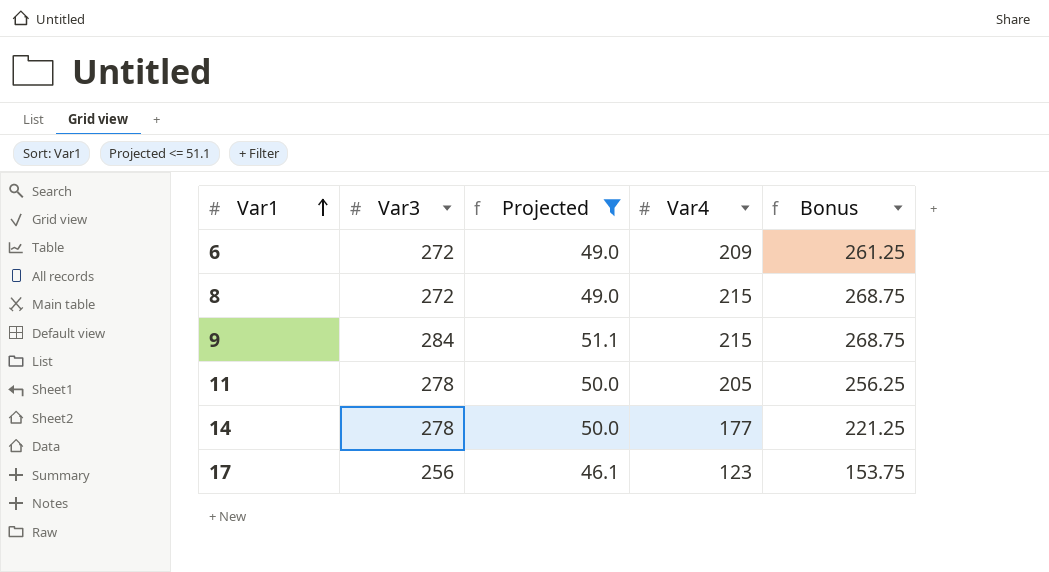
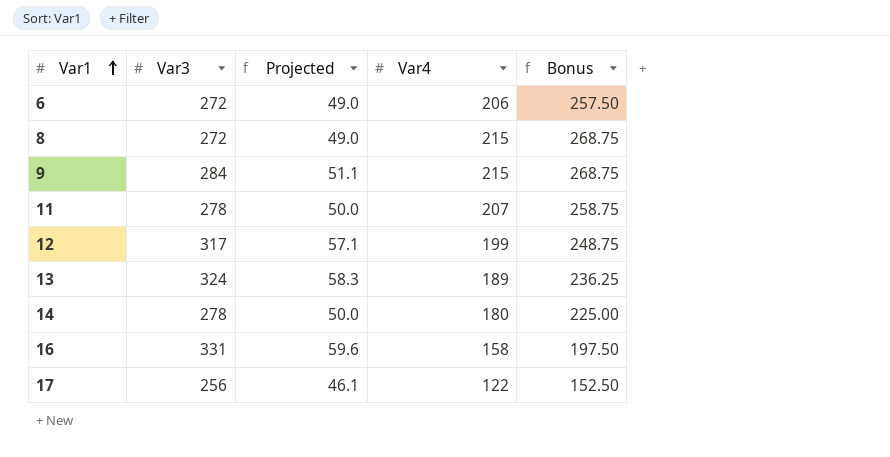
filter: Projected <= 51.1 -> none
6 | Var4: 209 -> 206
6 | Bonus: 261.25 -> 257.50
11 | Var4: 205 -> 207
11 | Bonus: 256.25 -> 258.75
14 | Var4: 177 -> 180
14 | Bonus: 221.25 -> 225.00
17 | Var4: 123 -> 122
17 | Bonus: 153.75 -> 152.50

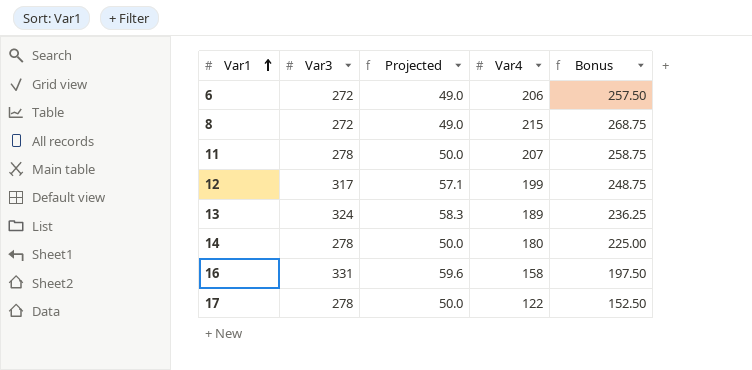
row 9: 284 | 51.1 | 215 | 268.75 -> none
17 | Var3: 256 -> 278
17 | Projected: 46.1 -> 50.0

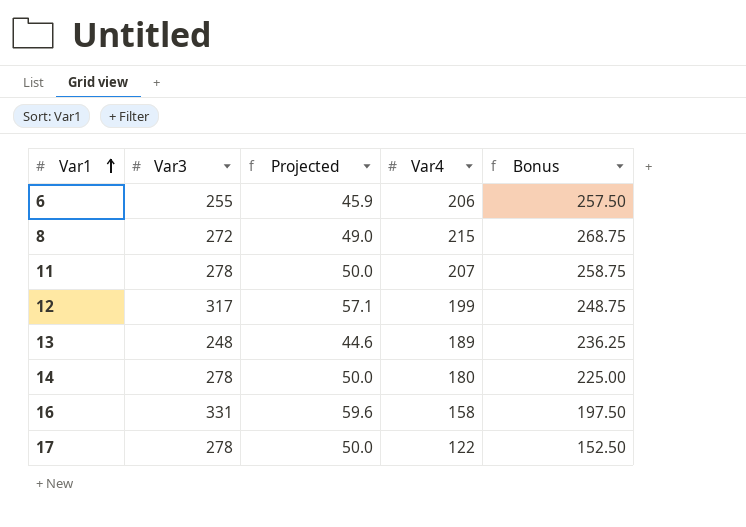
6 | Var3: 272 -> 255
6 | Projected: 49.0 -> 45.9
13 | Var3: 324 -> 248
13 | Projected: 58.3 -> 44.6

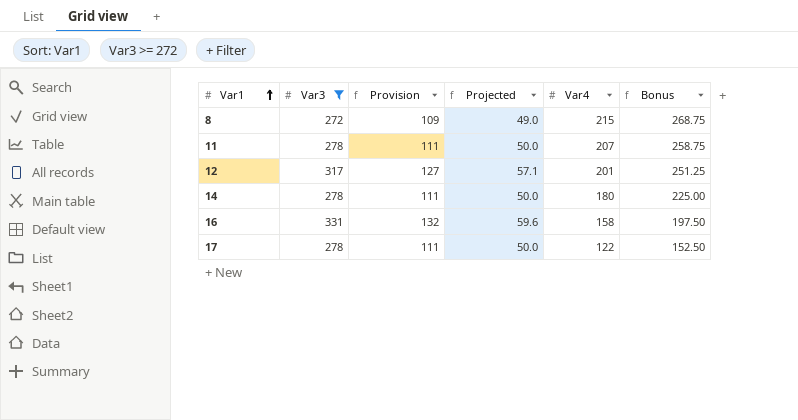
filter: none -> Var3 >= 272
column Provision | formula: none -> [Var3] * 0.4
12 | Var4: 199 -> 201
12 | Bonus: 248.75 -> 251.25

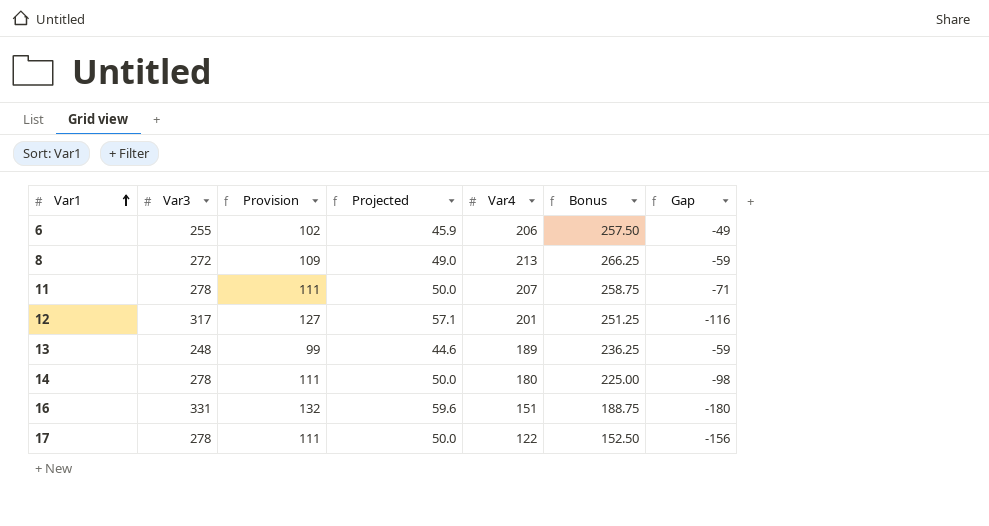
filter: Var3 >= 272 -> none
column Gap | formula: none -> [Var4] - [Var3]
8 | Var4: 215 -> 213
8 | Bonus: 268.75 -> 266.25
16 | Var4: 158 -> 151
16 | Bonus: 197.50 -> 188.75

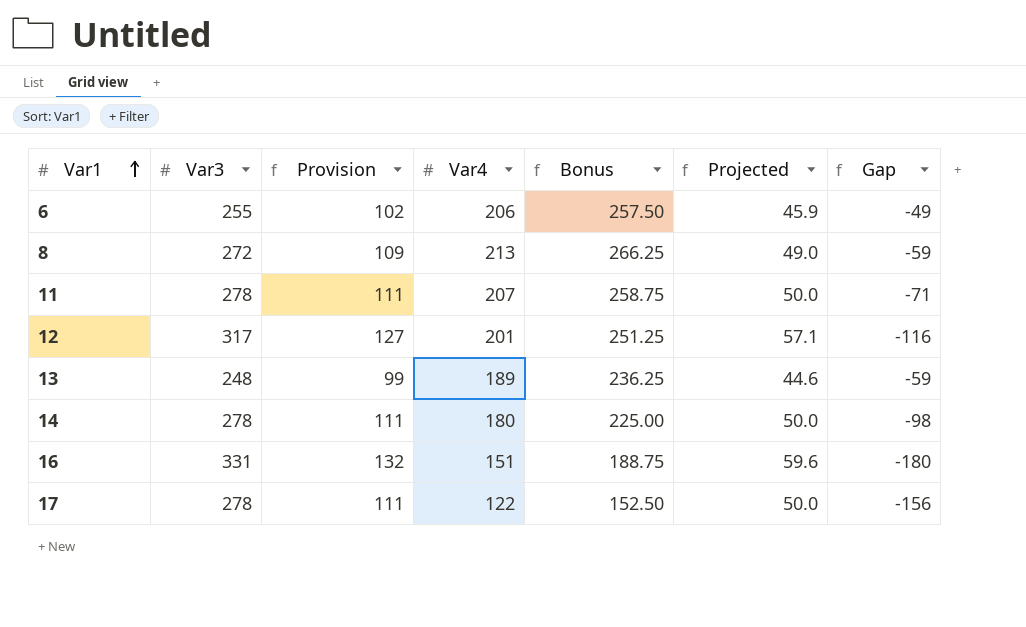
column Projected | position: 4 -> 6

